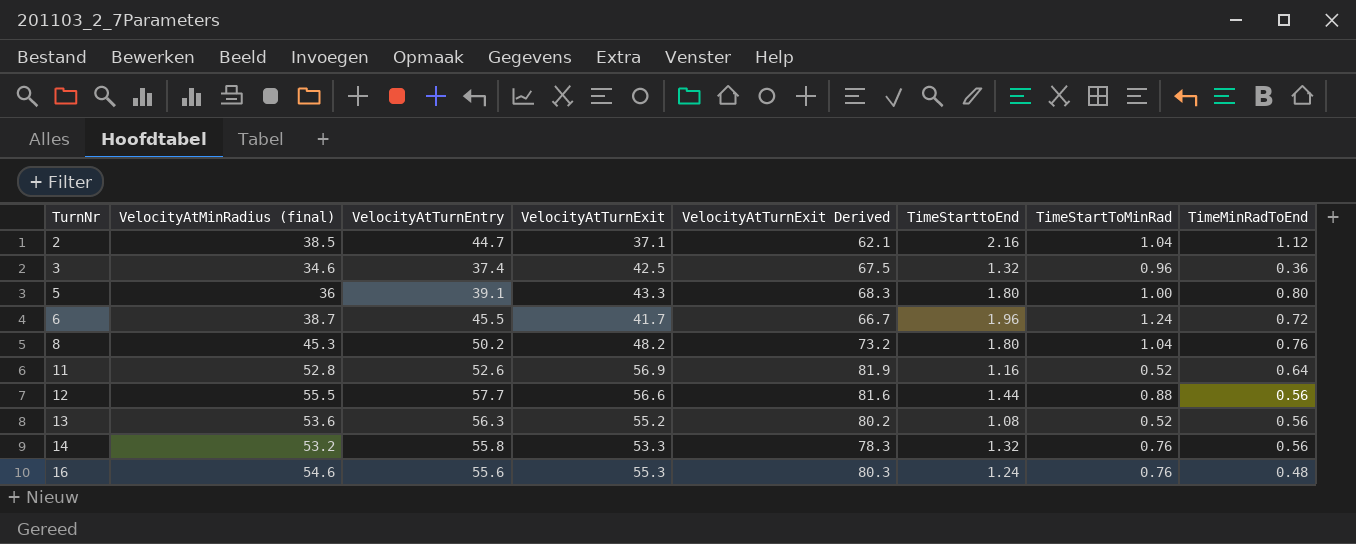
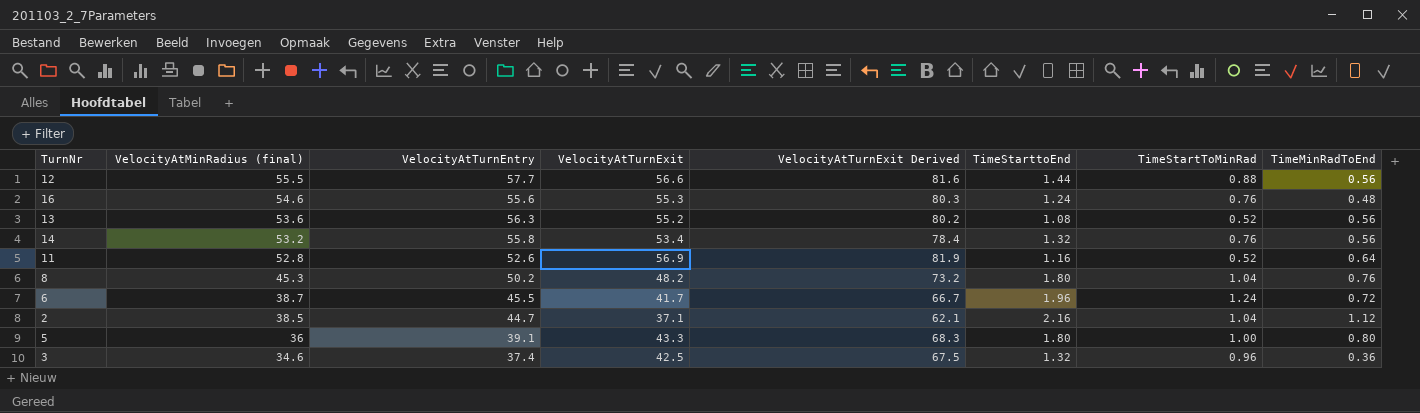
row order: TurnNr ascending -> VelocityAtMinRadius (final) descending
14 | VelocityAtTurnExit: 53.3 -> 53.4
14 | VelocityAtTurnExit Derived: 78.3 -> 78.4

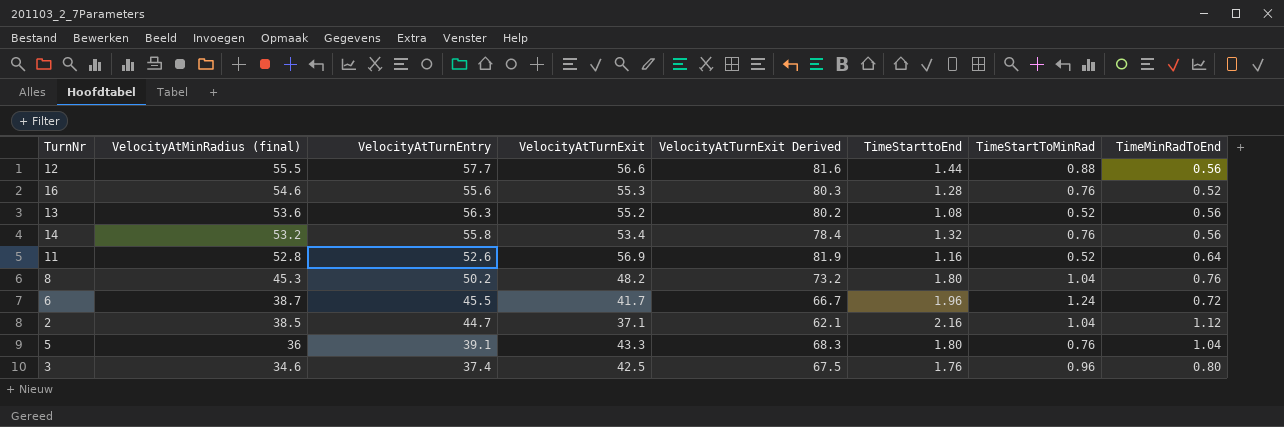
16 | TimeStarttoEnd: 1.24 -> 1.28
16 | TimeMinRadToEnd: 0.48 -> 0.52
5 | TimeStartToMinRad: 1.00 -> 0.76
5 | TimeMinRadToEnd: 0.80 -> 1.04
3 | TimeStarttoEnd: 1.32 -> 1.76
3 | TimeMinRadToEnd: 0.36 -> 0.80

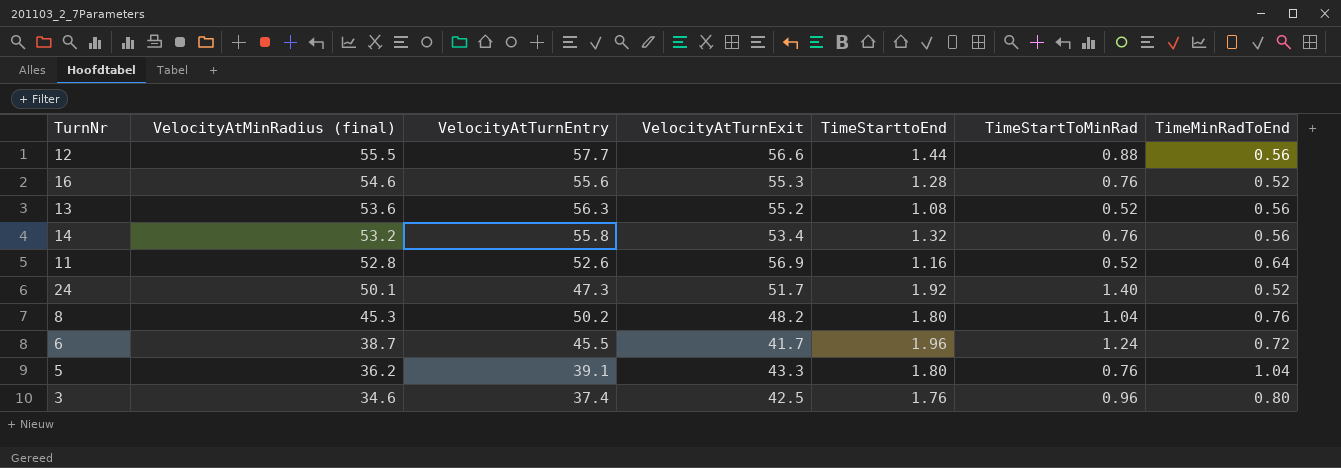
column VelocityAtTurnExit Derived | formula: [VelocityAtTurnExit] + 25 -> none
row 2: 38.5 | 44.7 | 37.1 | 62.1 | 2.16 | 1.04 | 1.12 -> none
row 24: none -> 50.1 | 47.3 | 51.7 | 1.92 | 1.40 | 0.52
5 | VelocityAtMinRadius (final): 36 -> 36.2

